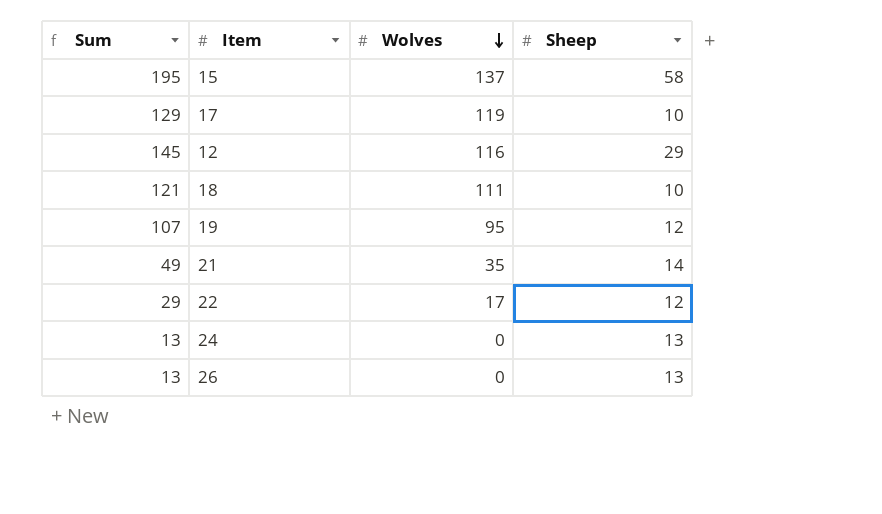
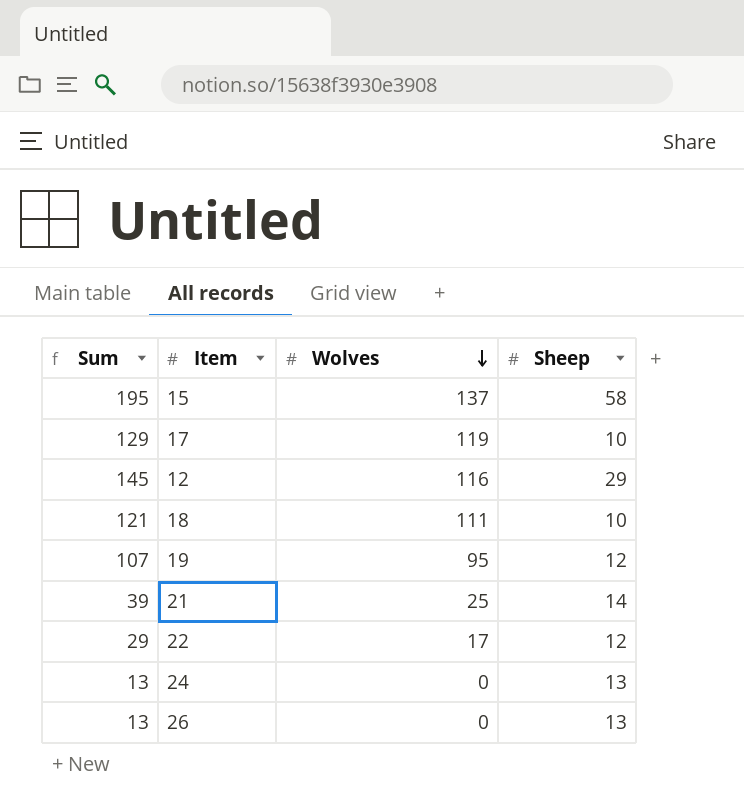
21 | Sum: 49 -> 39
21 | Wolves: 35 -> 25

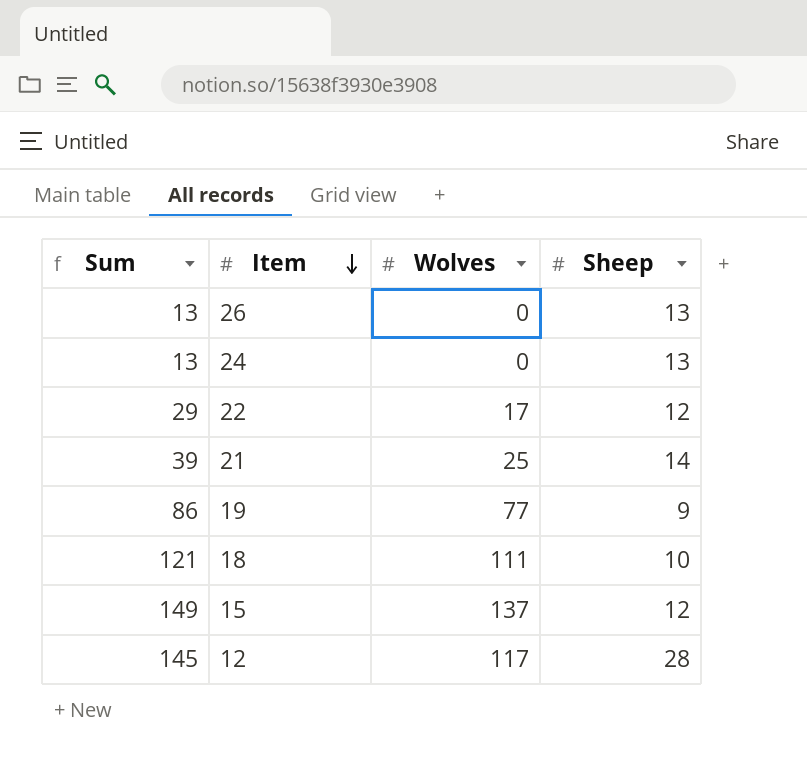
row order: Wolves descending -> Item descending
row 17: 129 | 119 | 10 -> none
19 | Sum: 107 -> 86
19 | Wolves: 95 -> 77
19 | Sheep: 12 -> 9
15 | Sum: 195 -> 149
15 | Sheep: 58 -> 12
12 | Wolves: 116 -> 117
12 | Sheep: 29 -> 28

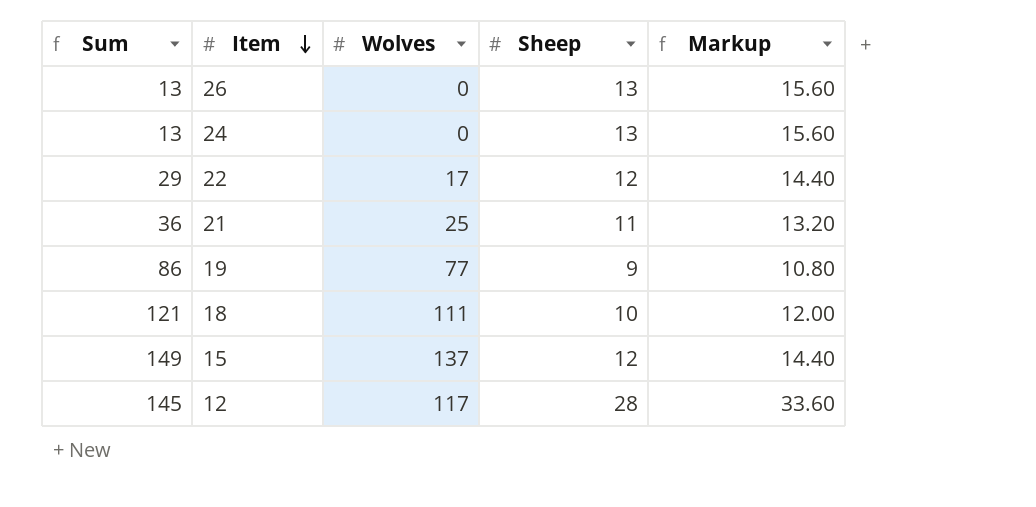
column Markup | formula: none -> [Sheep] * 1.2
21 | Sum: 39 -> 36
21 | Sheep: 14 -> 11

